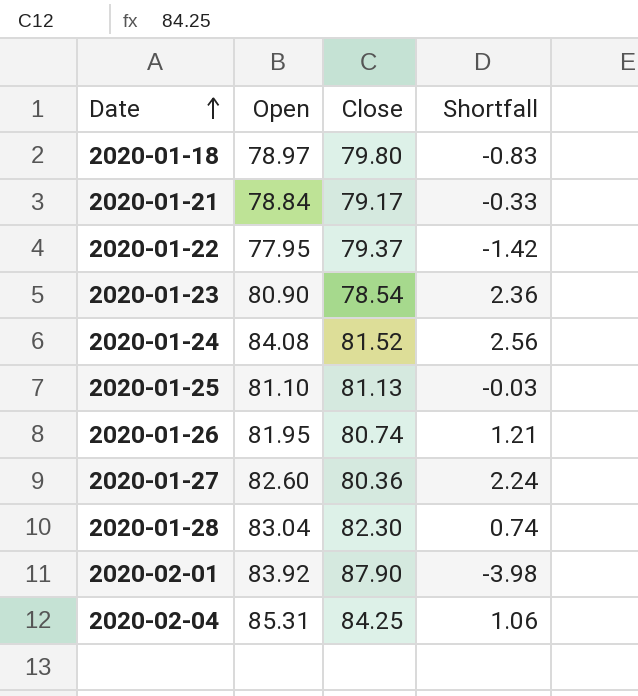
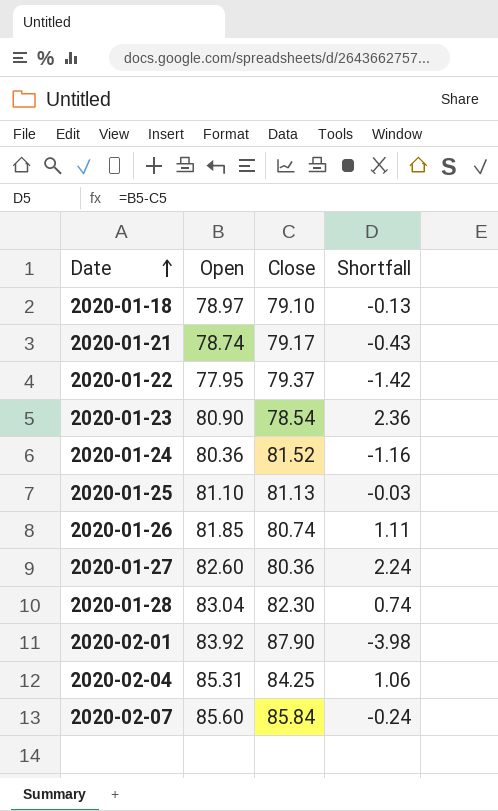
2020-01-18 | Close: 79.80 -> 79.10
2020-01-18 | Shortfall: -0.83 -> -0.13
2020-01-21 | Open: 78.84 -> 78.74
2020-01-21 | Shortfall: -0.33 -> -0.43
2020-01-24 | Open: 84.08 -> 80.36
2020-01-24 | Shortfall: 2.56 -> -1.16
2020-01-26 | Open: 81.95 -> 81.85
2020-01-26 | Shortfall: 1.21 -> 1.11
row 2020-02-07: none -> 85.60 | 85.84 | -0.24

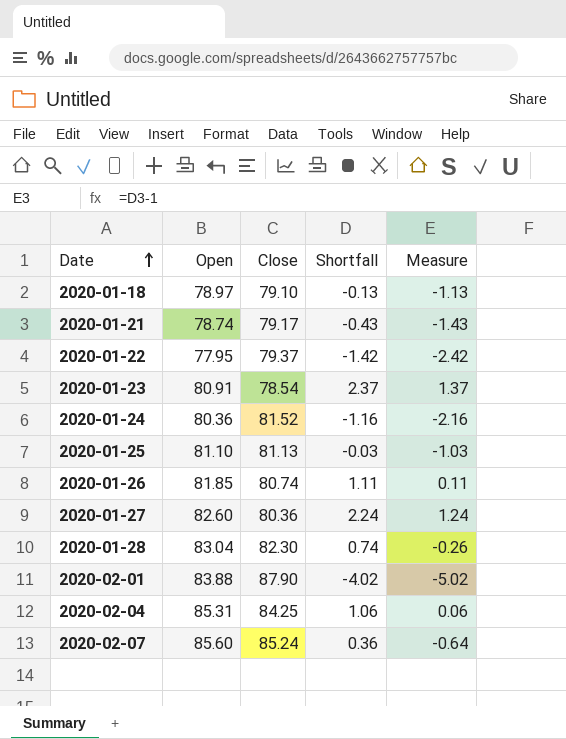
column Measure | formula: none -> [Shortfall] - 1
2020-01-23 | Open: 80.90 -> 80.91
2020-01-23 | Shortfall: 2.36 -> 2.37
2020-02-01 | Open: 83.92 -> 83.88
2020-02-01 | Shortfall: -3.98 -> -4.02
2020-02-07 | Close: 85.84 -> 85.24
2020-02-07 | Shortfall: -0.24 -> 0.36

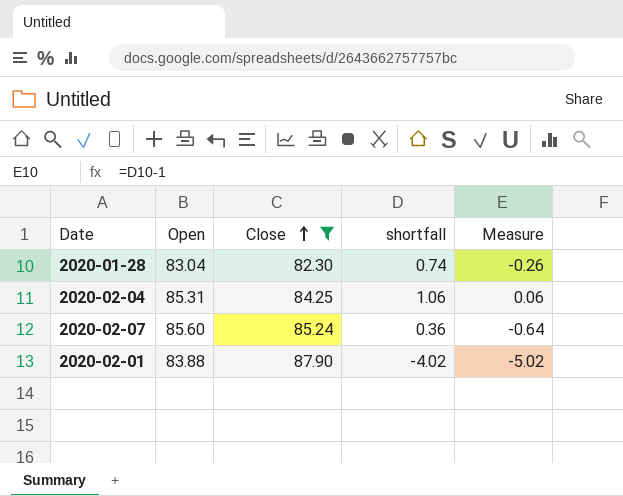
filter: none -> Close >= 82.30
row order: Date ascending -> Close ascending
column name: Shortfall -> shortfall

